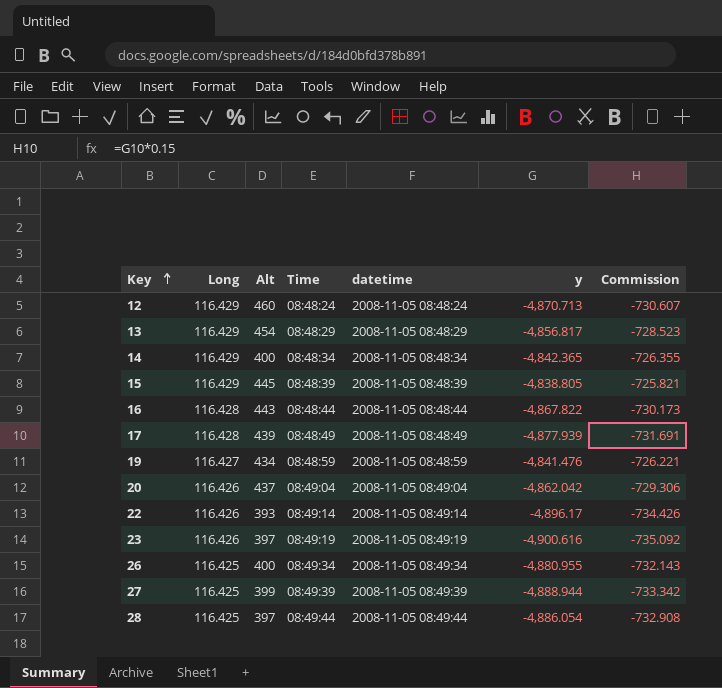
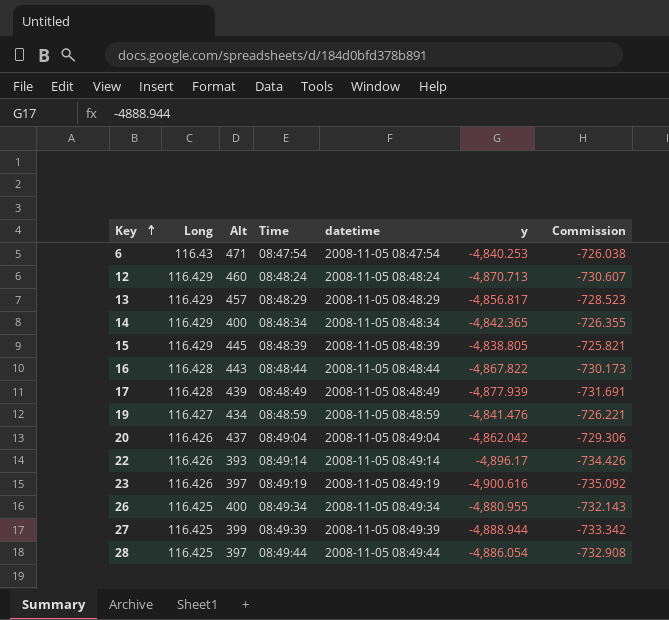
row 6: none -> 116.43 | 471 | 08:47:54 | 2008-11-05 08:47:54 | -4,840.253 | -726.038
13 | Alt: 454 -> 457

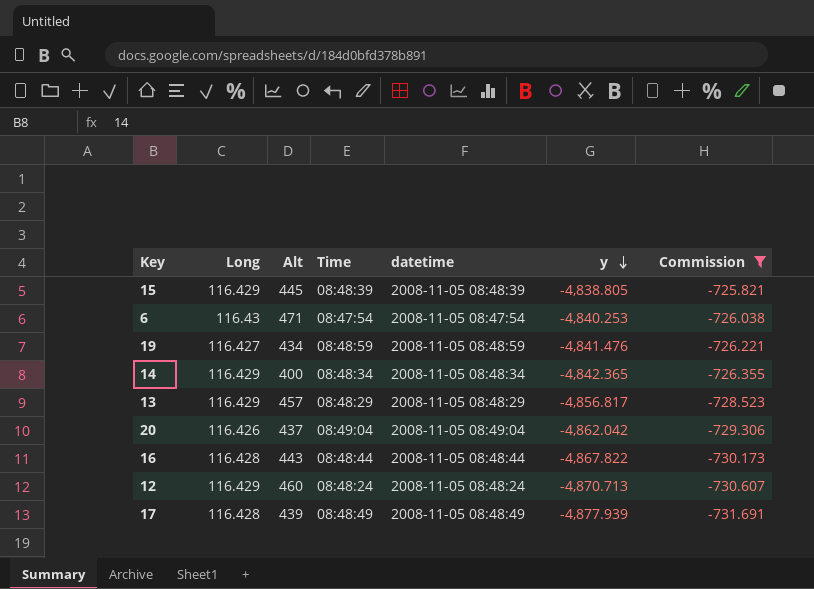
filter: none -> Commission >= -731.691
row order: Key ascending -> y descending

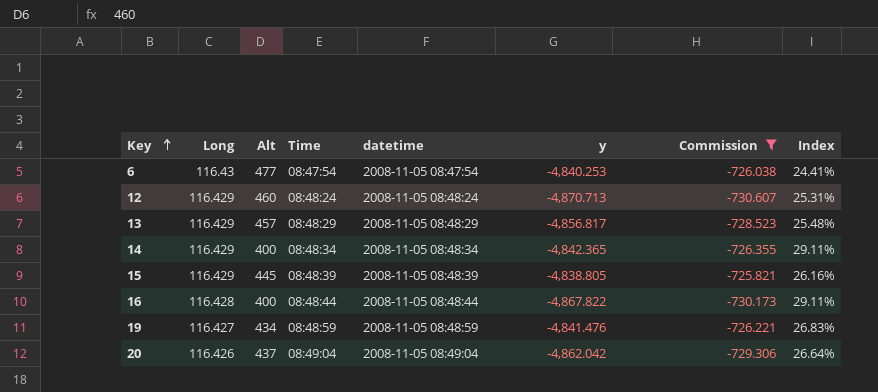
row order: y descending -> Key ascending
column Index | formula: none -> [Long] / [Alt]
row 17: 116.428 | 439 | 08:48:49 | 2008-11-05 08:48:49 | -4,877.939 | -731.691 -> none
6 | Alt: 471 -> 477
16 | Alt: 443 -> 400

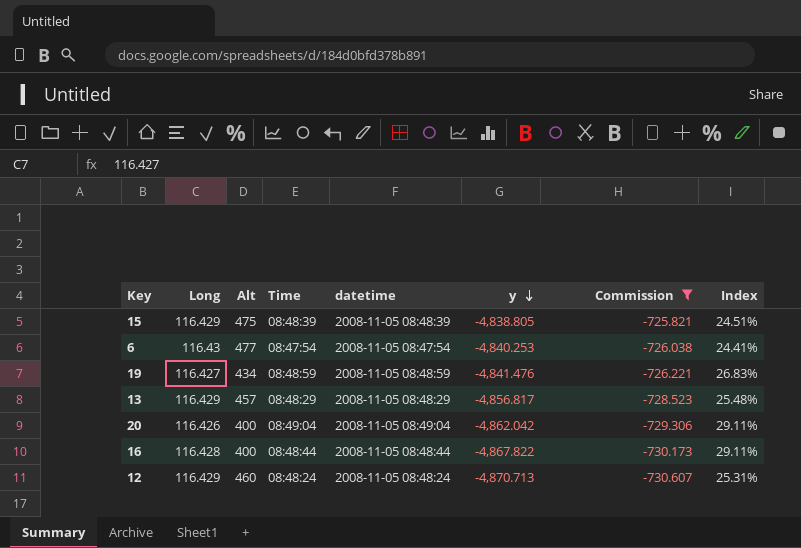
row order: Key ascending -> y descending
row 14: 116.429 | 400 | 08:48:34 | 2008-11-05 08:48:34 | -4,842.365 | -726.355 | 29.11% -> none
15 | Alt: 445 -> 475
15 | Index: 26.16% -> 24.51%
20 | Alt: 437 -> 400
20 | Index: 26.64% -> 29.11%

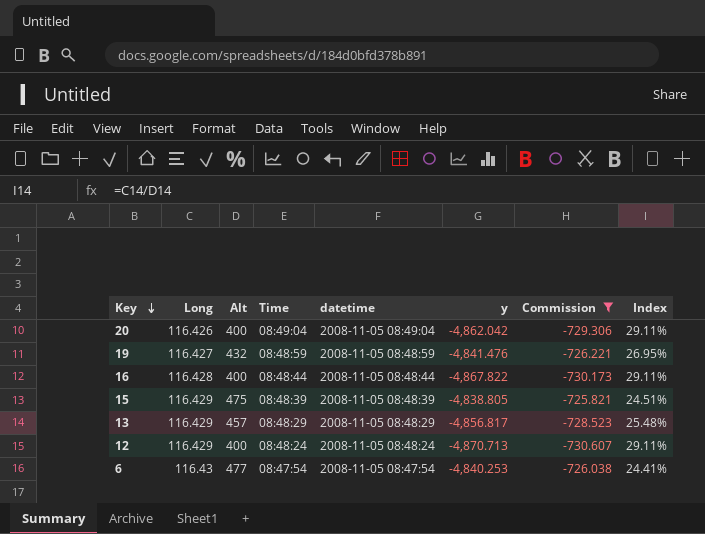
row order: y descending -> Key descending
19 | Alt: 434 -> 432
19 | Index: 26.83% -> 26.95%
12 | Alt: 460 -> 400
12 | Index: 25.31% -> 29.11%

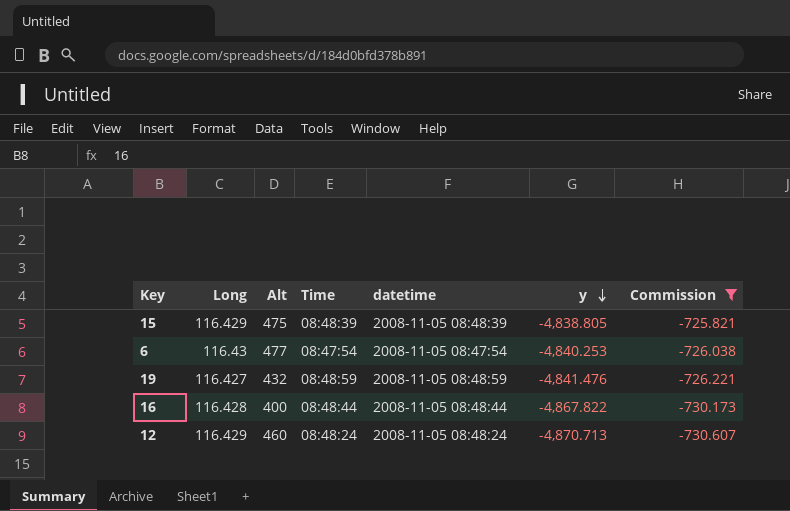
row order: Key descending -> y descending
column Index | formula: [Long] / [Alt] -> none
row 20: 116.426 | 400 | 08:49:04 | 2008-11-05 08:49:04 | -4,862.042 | -729.306 | 29.11% -> none
row 13: 116.429 | 457 | 08:48:29 | 2008-11-05 08:48:29 | -4,856.817 | -728.523 | 25.48% -> none
12 | Alt: 400 -> 460

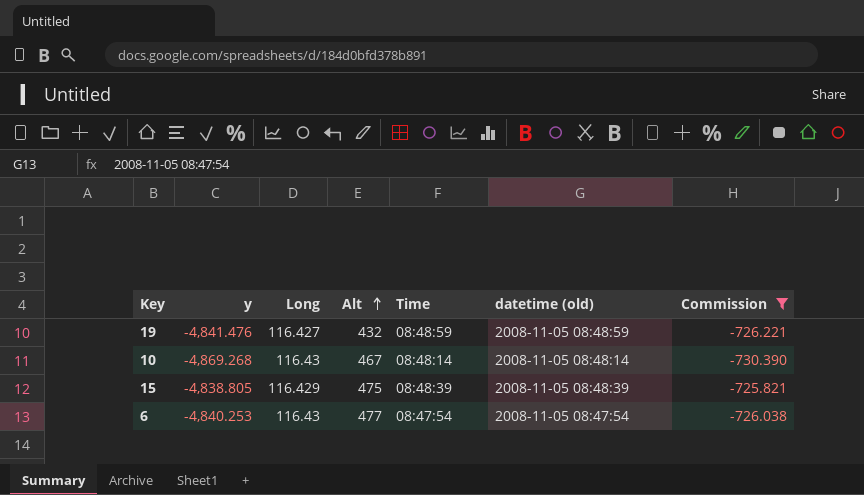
row order: y descending -> Alt ascending
column y | position: 6 -> 2
column name: datetime -> datetime (old)
row 16: 116.428 | 400 | 08:48:44 | 2008-11-05 08:48:44 | -4,867.822 | -730.173 -> none
row 12: 116.429 | 460 | 08:48:24 | 2008-11-05 08:48:24 | -4,870.713 | -730.607 -> none
row 10: none -> -4,869.268 | 116.43 | 467 | 08:48:14 | 2008-11-05 08:48:14 | -730.390

